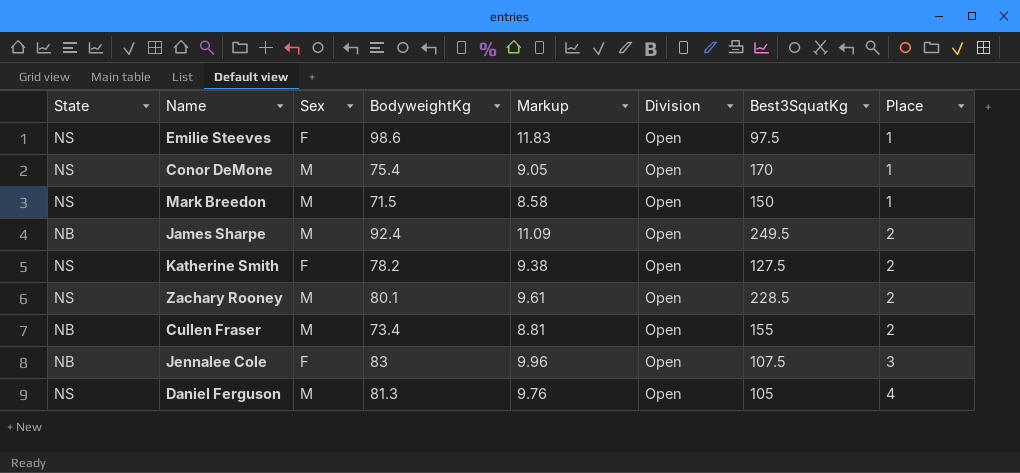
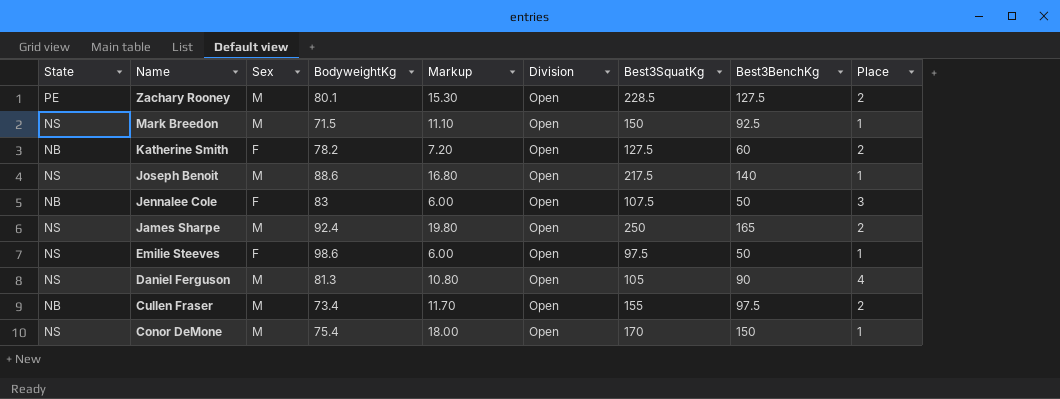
row order: Place ascending -> Name descending
column Markup | formula: [BodyweightKg] * 0.12 -> [Best3BenchKg] * 0.12
column Best3BenchKg | position: none -> 8
Zachary Rooney | State: NS -> PE
Katherine Smith | State: NS -> NB
row Joseph Benoit: none -> NS | M | 88.6 | 16.80 | Open | 217.5 | 140 | 1
James Sharpe | State: NB -> NS
James Sharpe | Best3SquatKg: 249.5 -> 250

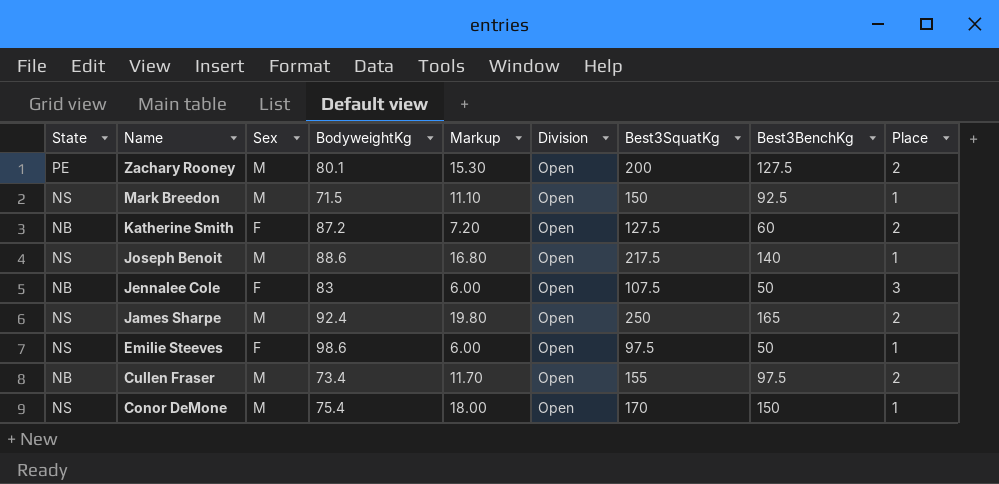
row Daniel Ferguson: NS | M | 81.3 | 10.80 | Open | 105 | 90 | 4 -> none
Zachary Rooney | Best3SquatKg: 228.5 -> 200
Katherine Smith | BodyweightKg: 78.2 -> 87.2

